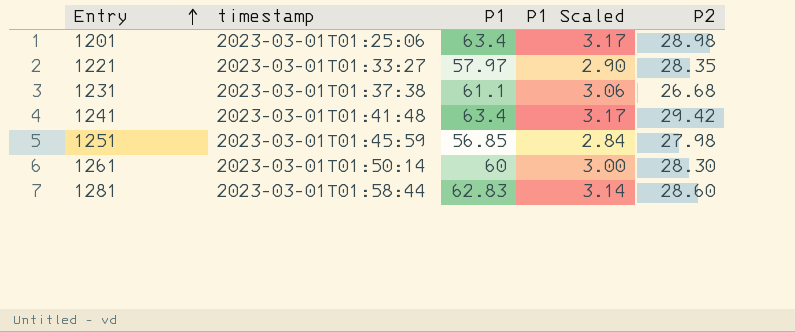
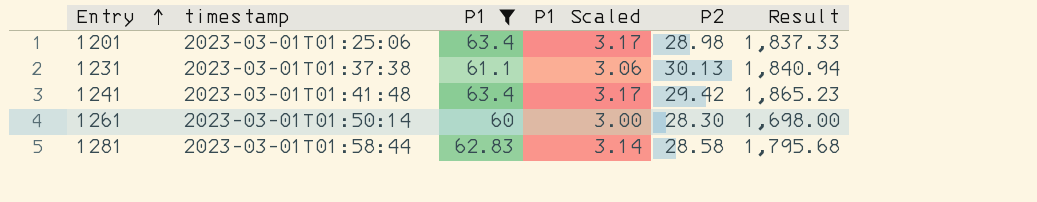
filter: none -> P1 >= 60
column Result | formula: none -> [P1] * [P2]
1231 | P2: 26.68 -> 30.13
1281 | P2: 28.60 -> 28.58

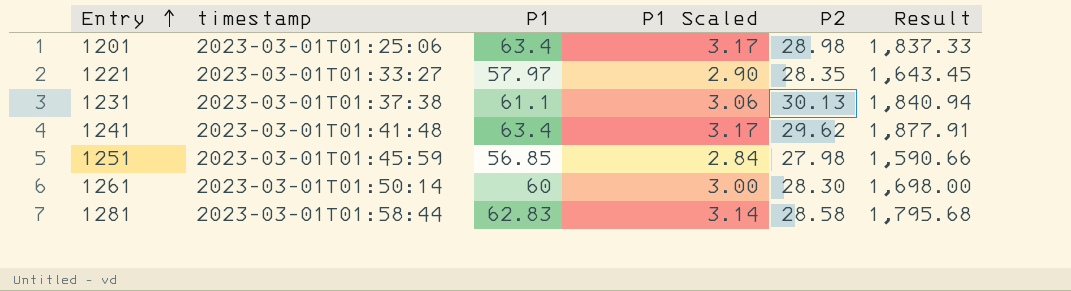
filter: P1 >= 60 -> none
1241 | P2: 29.42 -> 29.62
1241 | Result: 1,865.23 -> 1,877.91

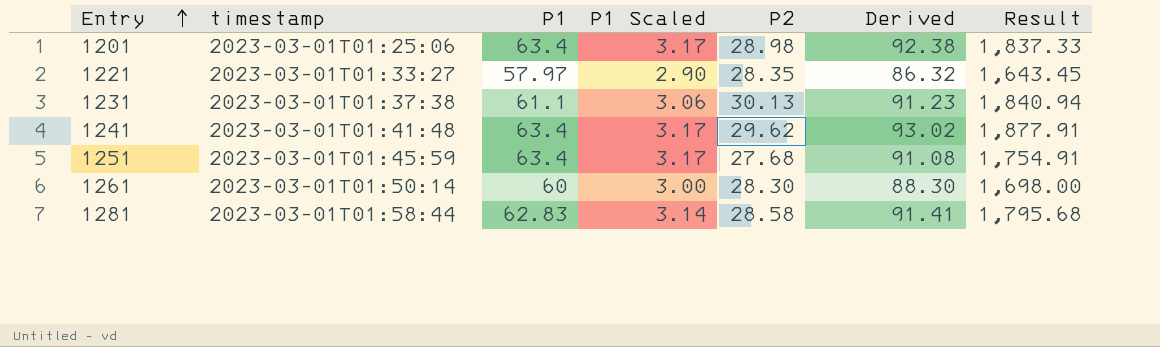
column Derived | formula: none -> [P1] + [P2]
1251 | P1: 56.85 -> 63.4
1251 | P1 Scaled: 2.84 -> 3.17
1251 | P2: 27.98 -> 27.68
1251 | Result: 1,590.66 -> 1,754.91

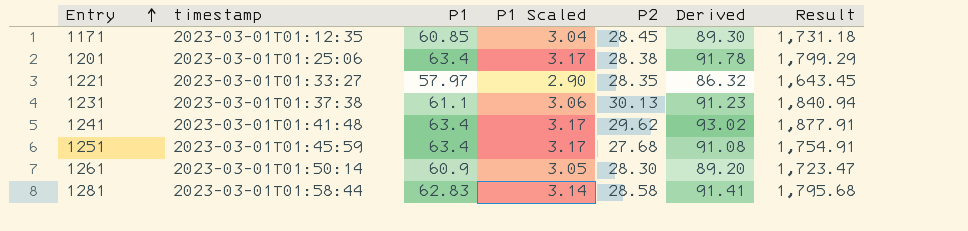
row 1171: none -> 2023-03-01T01:12:35 | 60.85 | 3.04 | 28.45 | 89.30 | 1,731.18
1201 | P2: 28.98 -> 28.38
1201 | Derived: 92.38 -> 91.78
1201 | Result: 1,837.33 -> 1,799.29
1261 | P1: 60 -> 60.9
1261 | P1 Scaled: 3.00 -> 3.05
1261 | Derived: 88.30 -> 89.20
1261 | Result: 1,698.00 -> 1,723.47

